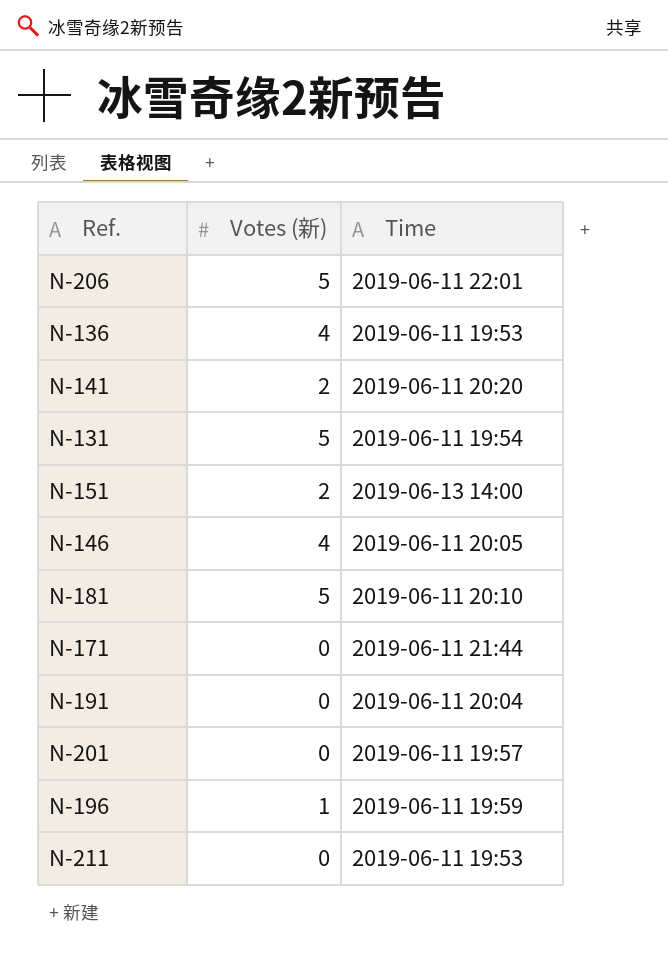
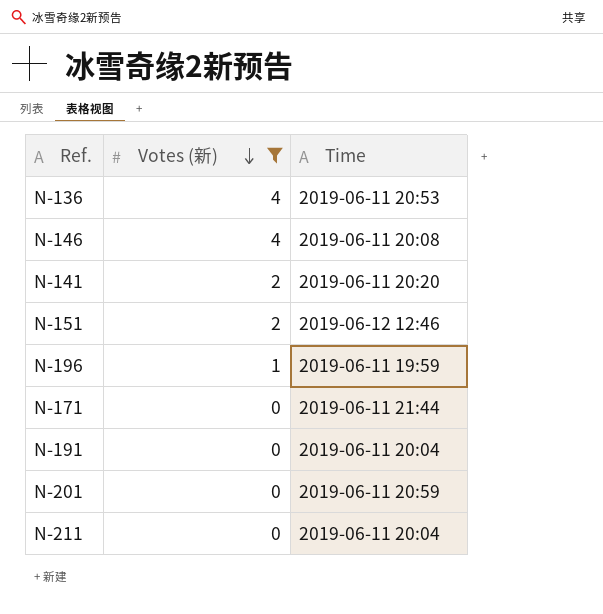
filter: none -> Votes (新) != 5
row order: none -> Votes (新) descending
N-136 | Time: 2019-06-11 19:53 -> 2019-06-11 20:53
N-146 | Time: 2019-06-11 20:05 -> 2019-06-11 20:08
N-151 | Time: 2019-06-13 14:00 -> 2019-06-12 12:46
N-201 | Time: 2019-06-11 19:57 -> 2019-06-11 20:59
N-211 | Time: 2019-06-11 19:53 -> 2019-06-11 20:04

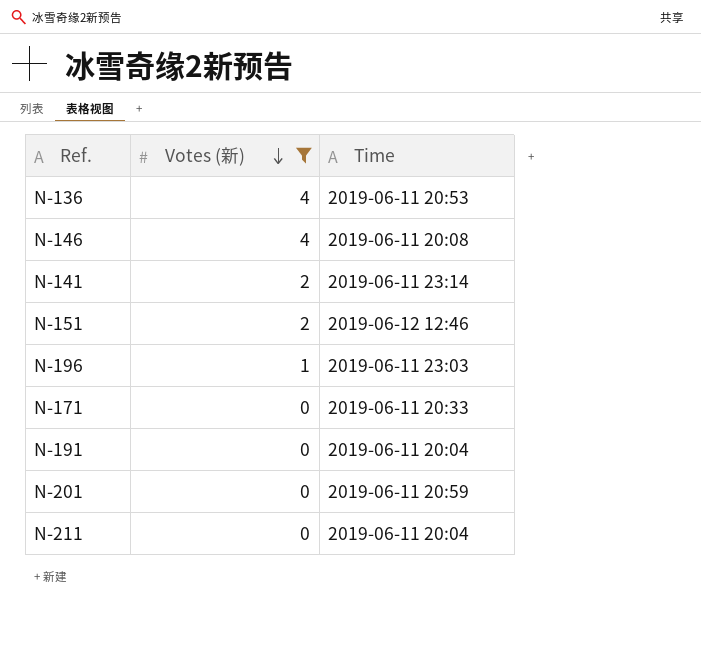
N-141 | Time: 2019-06-11 20:20 -> 2019-06-11 23:14
N-196 | Time: 2019-06-11 19:59 -> 2019-06-11 23:03
N-171 | Time: 2019-06-11 21:44 -> 2019-06-11 20:33

